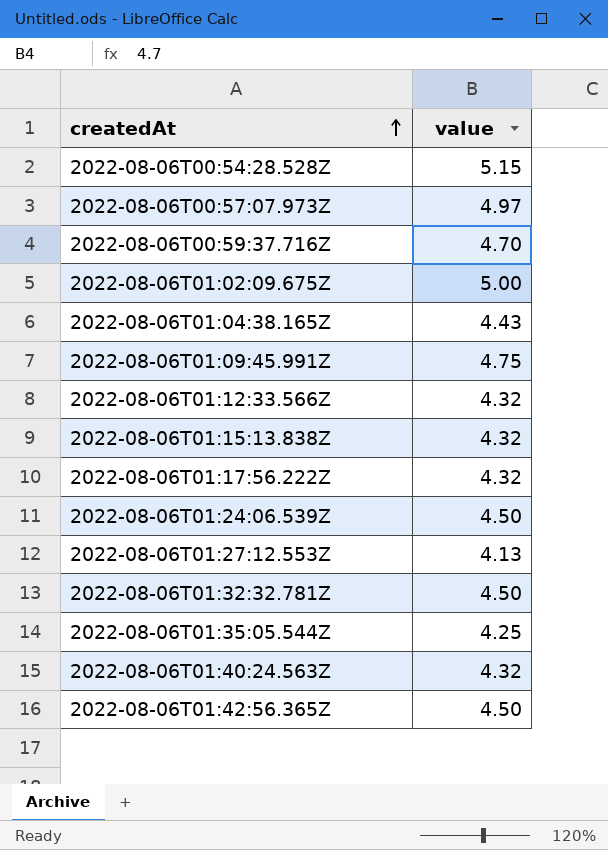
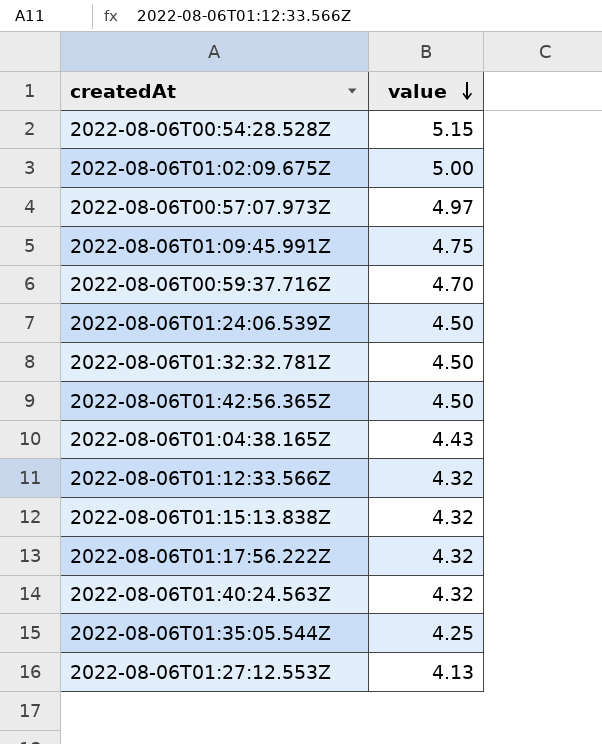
row order: createdAt ascending -> value descending

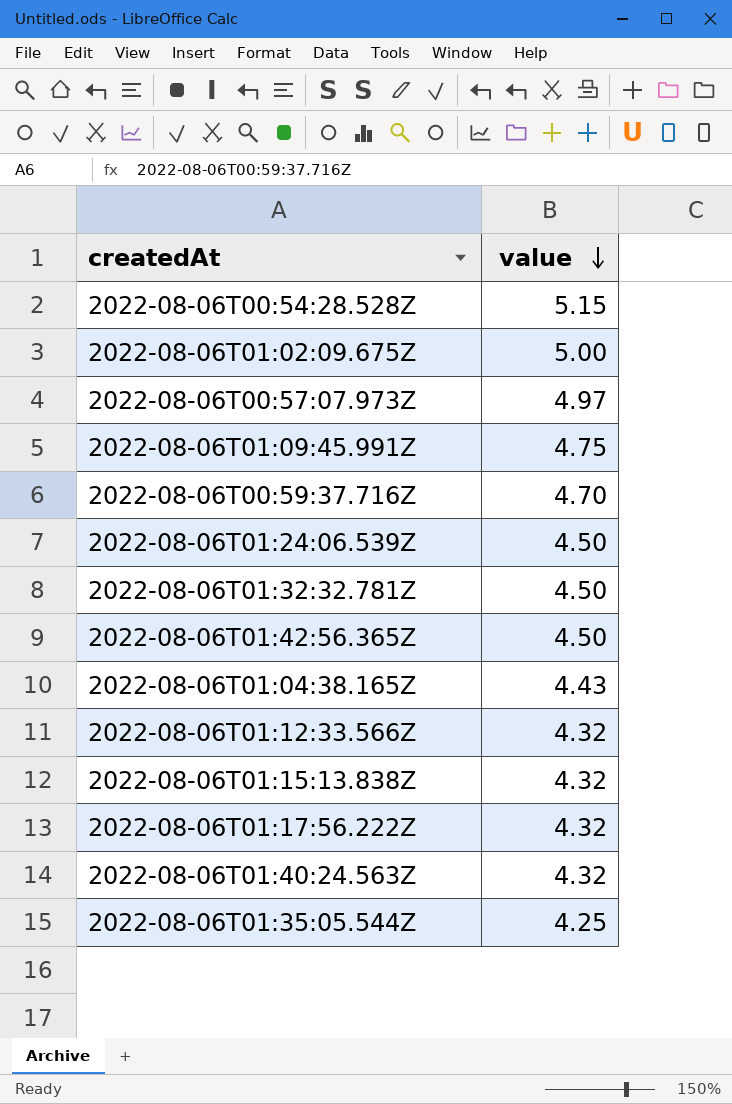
row 2022-08-06T01:27:12.553Z: 4.13 -> none

